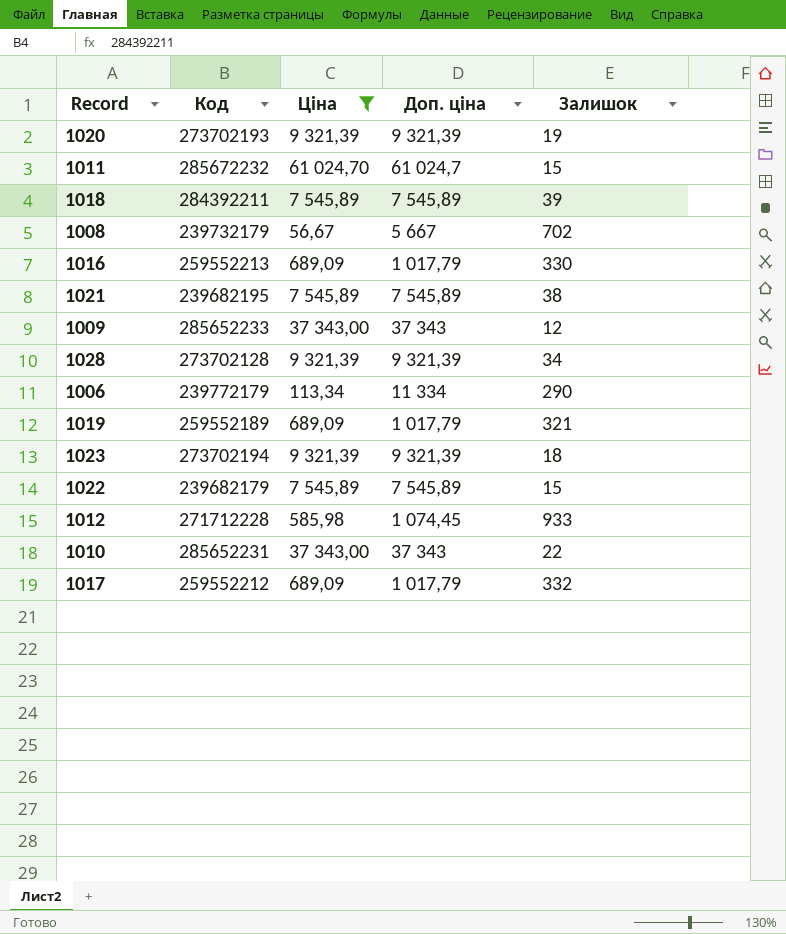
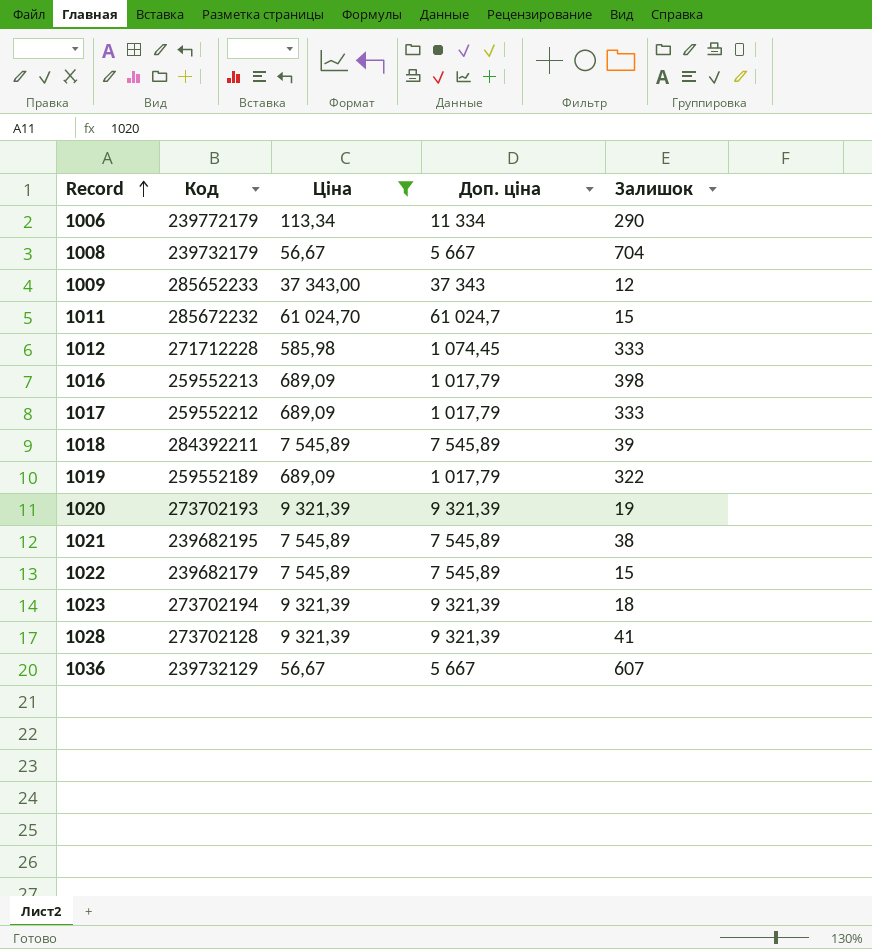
row order: none -> Record ascending
row 1010: 285652231 | 37 343,00 | 37 343 | 22 -> none
1008 | Залишок: 702 -> 704
1012 | Залишок: 933 -> 333
1016 | Залишок: 330 -> 398
1017 | Залишок: 332 -> 333
1019 | Залишок: 321 -> 322
1028 | Залишок: 34 -> 41
row 1036: none -> 239732129 | 56,67 | 5 667 | 607

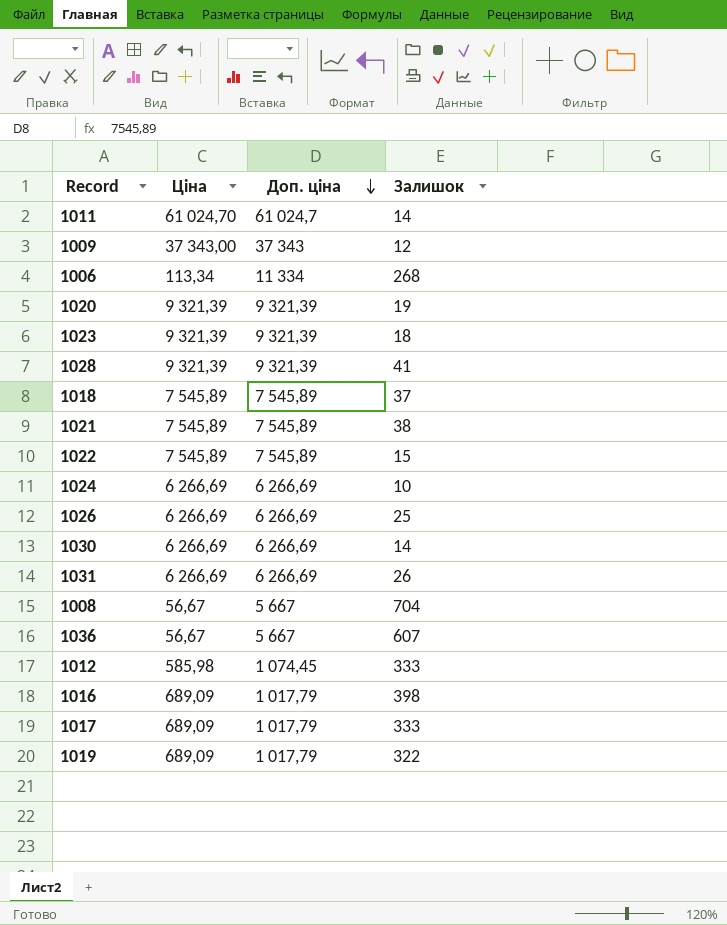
filter: Ціна != 6 266,69 -> none
row order: Record ascending -> Доп. ціна descending
column Код | position: 2 -> none
1011 | Залишок: 15 -> 14
1006 | Залишок: 290 -> 268
1018 | Залишок: 39 -> 37

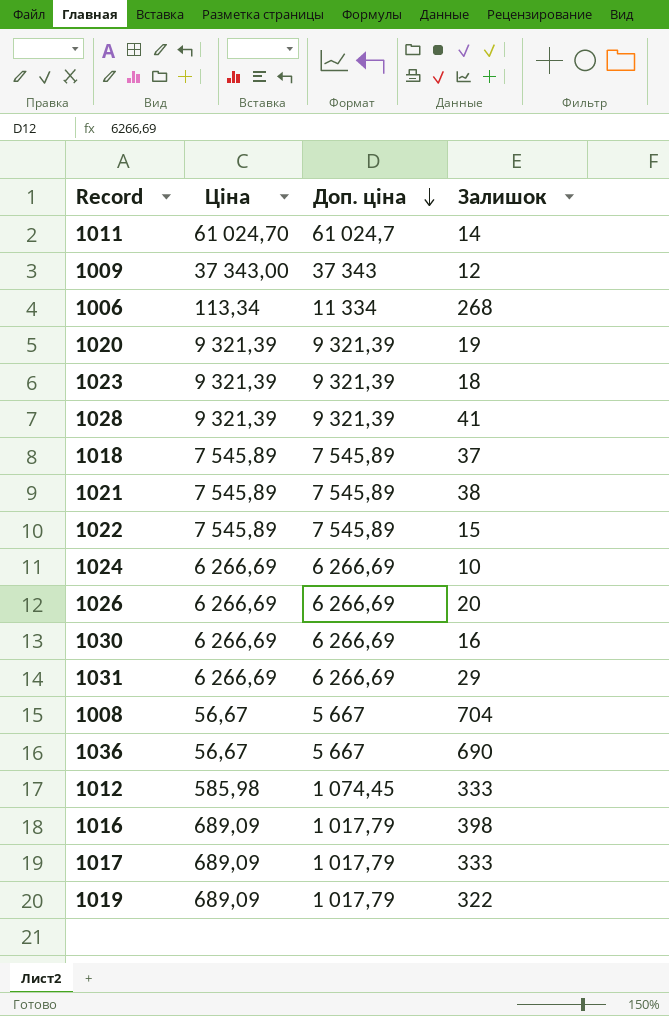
1026 | Залишок: 25 -> 20
1030 | Залишок: 14 -> 16
1031 | Залишок: 26 -> 29
1036 | Залишок: 607 -> 690

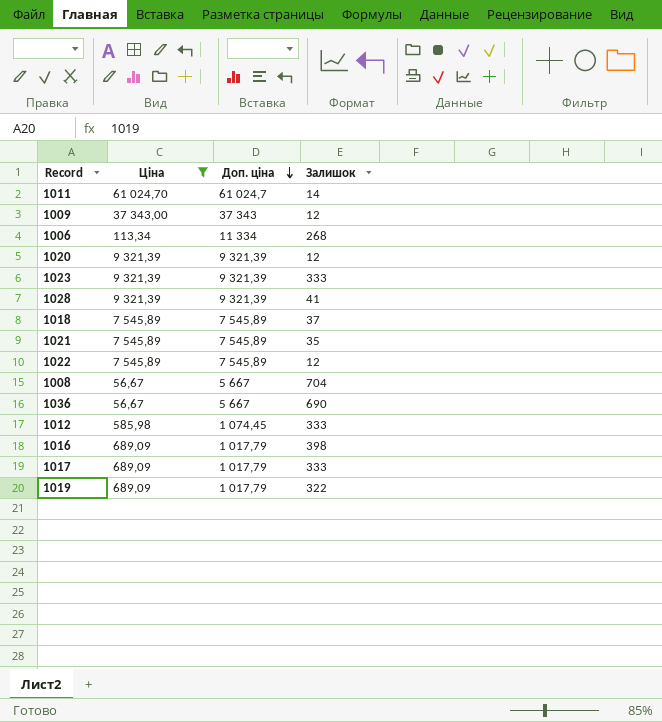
filter: none -> Ціна != 6 266,69
1020 | Залишок: 19 -> 12
1023 | Залишок: 18 -> 333
1021 | Залишок: 38 -> 35
1022 | Залишок: 15 -> 12

